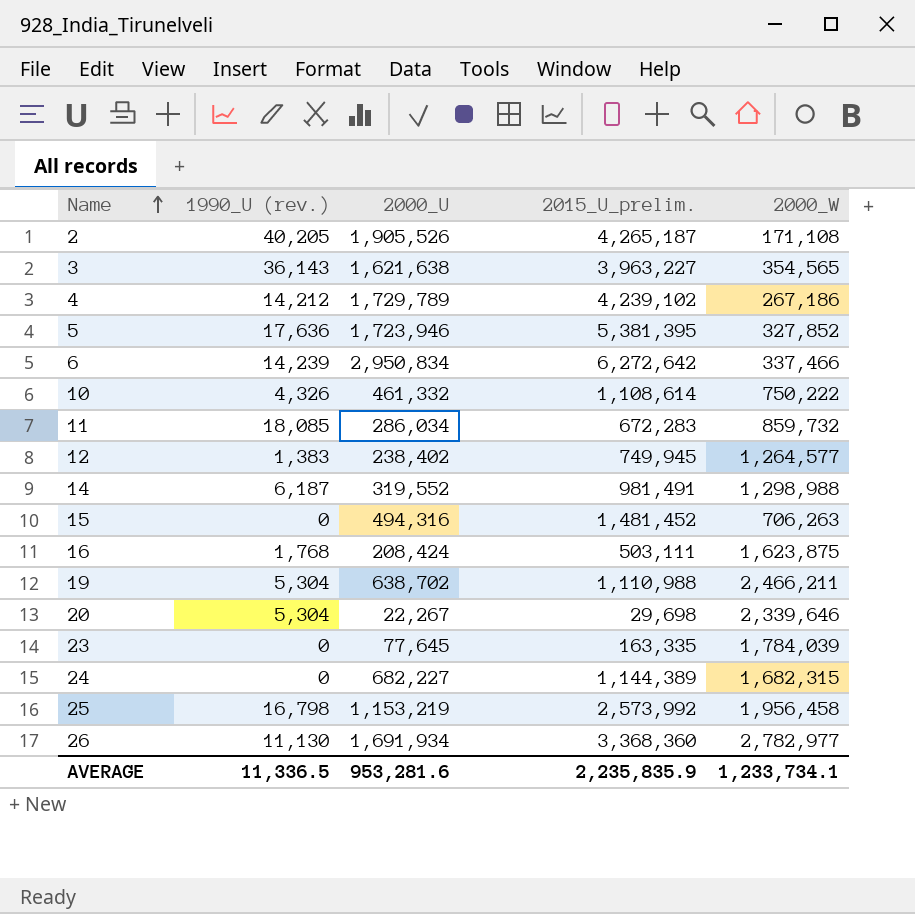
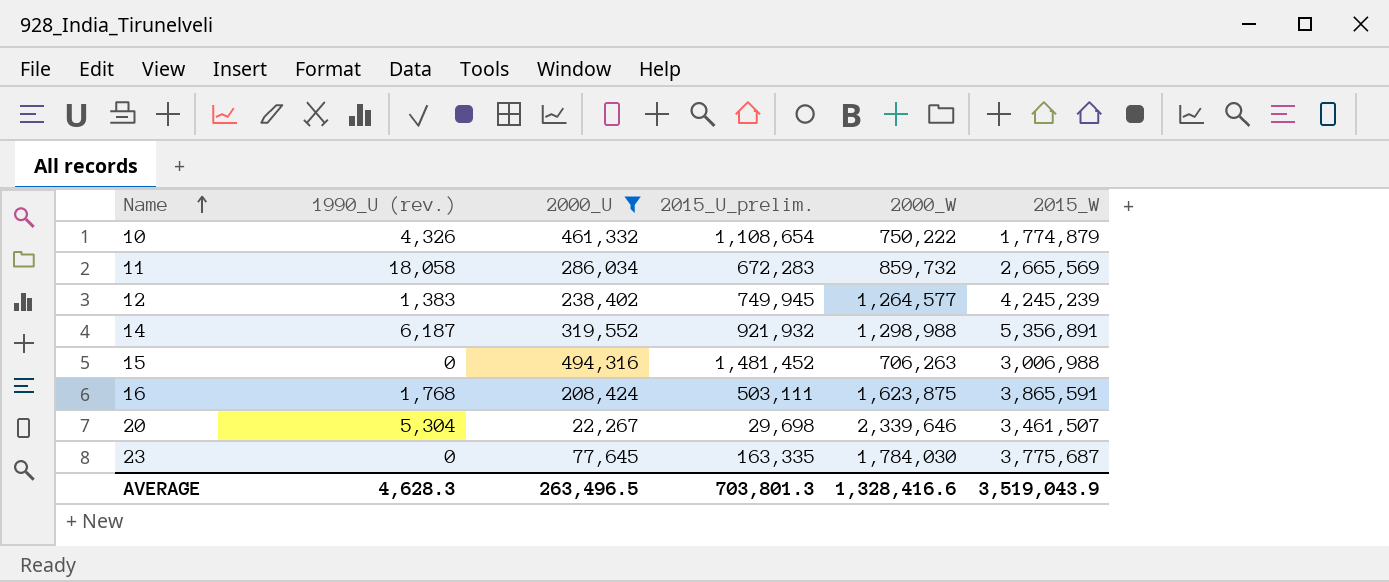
filter: none -> 2000_U <= 494,316
column 2015_W | position: none -> 6
10 | 2015_U_prelim.: 1,108,614 -> 1,108,654
11 | 1990_U (rev.): 18,085 -> 18,058
14 | 2015_U_prelim.: 981,491 -> 921,932
23 | 2000_W: 1,784,039 -> 1,784,030
AVERAGE | 1990_U (rev.): 11,336.5 -> 4,628.3
AVERAGE | 2000_U: 953,281.6 -> 263,496.5
AVERAGE | 2015_U_prelim.: 2,235,835.9 -> 703,801.3
AVERAGE | 2000_W: 1,233,734.1 -> 1,328,416.6

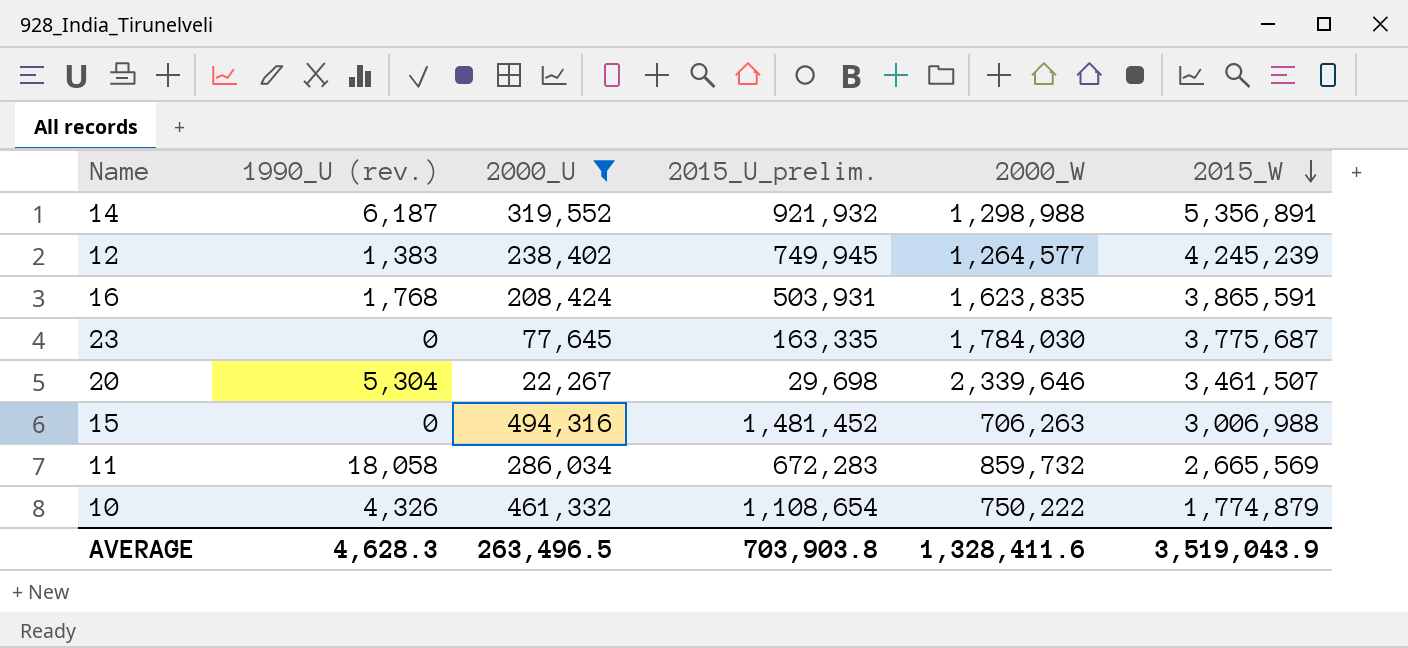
row order: Name ascending -> 2015_W descending
16 | 2015_U_prelim.: 503,111 -> 503,931
16 | 2000_W: 1,623,875 -> 1,623,835
AVERAGE | 2015_U_prelim.: 703,801.3 -> 703,903.8
AVERAGE | 2000_W: 1,328,416.6 -> 1,328,411.6

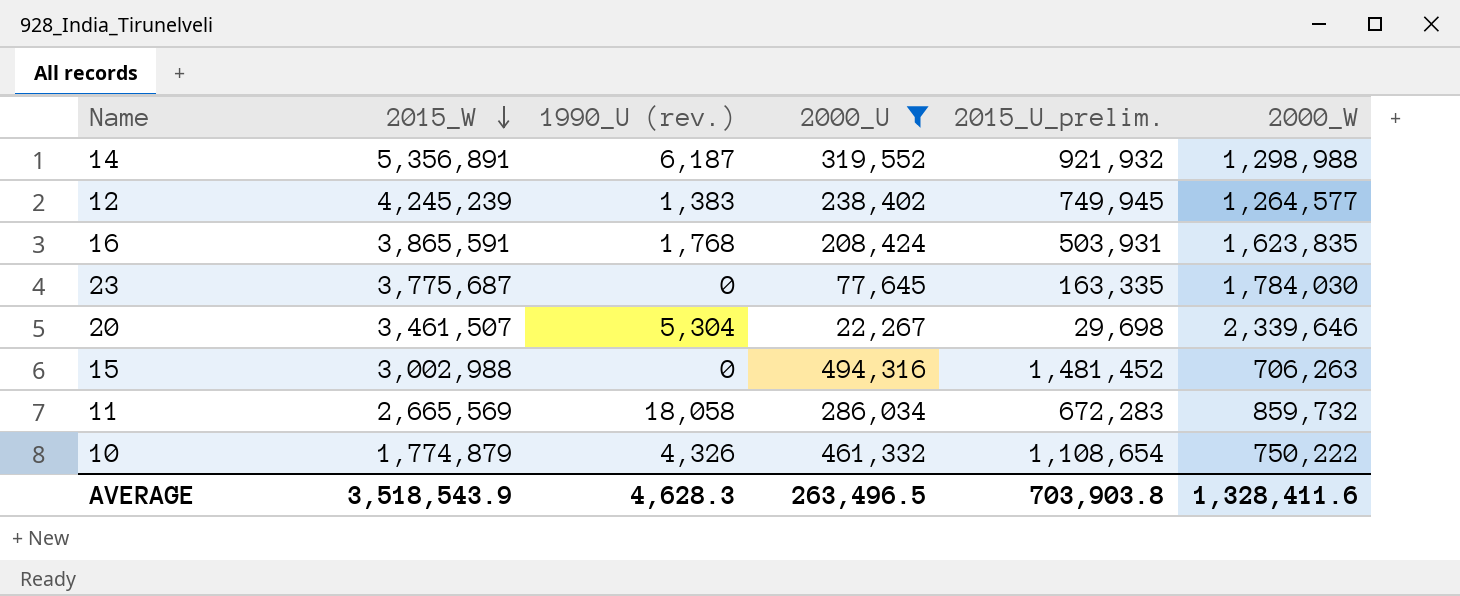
column 2015_W | position: 6 -> 2
15 | 2015_W: 3,006,988 -> 3,002,988
AVERAGE | 2015_W: 3,519,043.9 -> 3,518,543.9

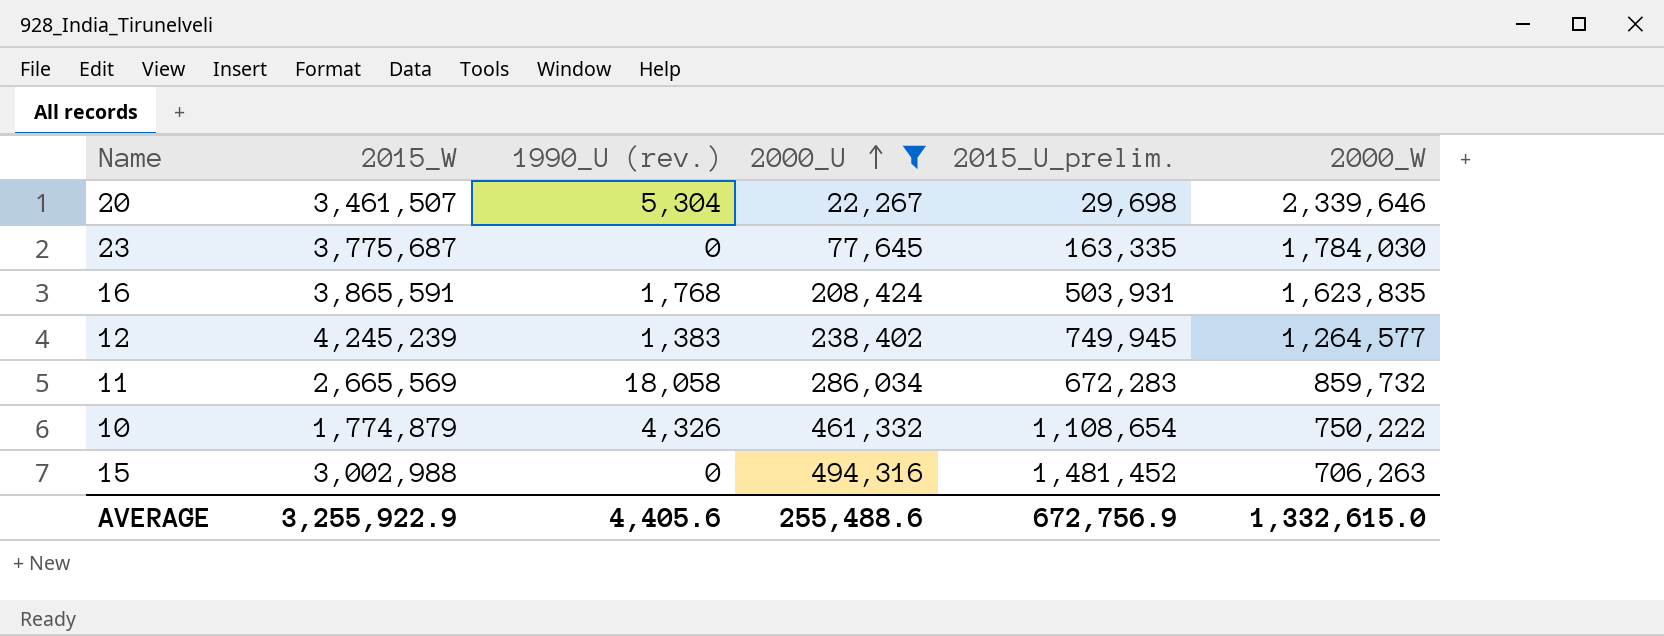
row order: 2015_W descending -> 2000_U ascending
row 14: 5,356,891 | 6,187 | 319,552 | 921,932 | 1,298,988 -> none
AVERAGE | 2015_W: 3,518,543.9 -> 3,255,922.9
AVERAGE | 1990_U (rev.): 4,628.3 -> 4,405.6
AVERAGE | 2000_U: 263,496.5 -> 255,488.6
AVERAGE | 2015_U_prelim.: 703,903.8 -> 672,756.9
AVERAGE | 2000_W: 1,328,411.6 -> 1,332,615.0

